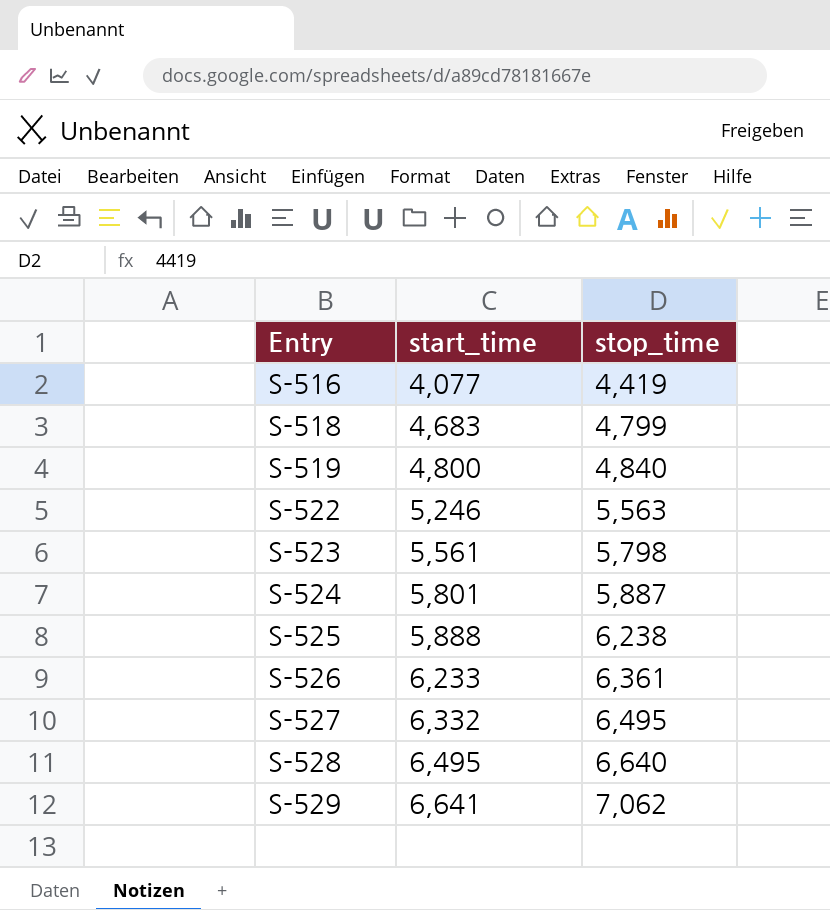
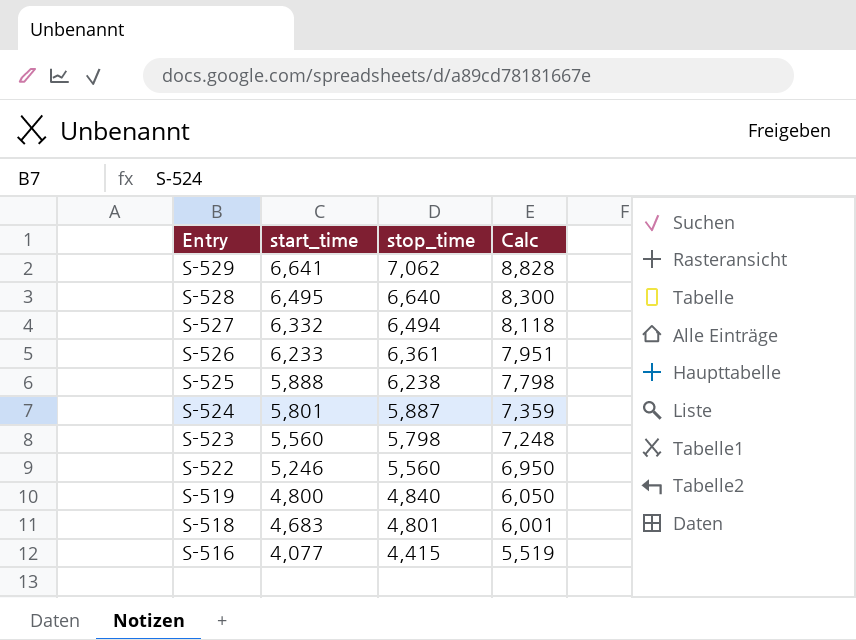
row order: Entry ascending -> Entry descending
column Calc | formula: none -> [stop_time] * 1.25
S-527 | stop_time: 6,495 -> 6,494
S-523 | start_time: 5,561 -> 5,560
S-522 | stop_time: 5,563 -> 5,560
S-518 | stop_time: 4,799 -> 4,801
S-516 | stop_time: 4,419 -> 4,415

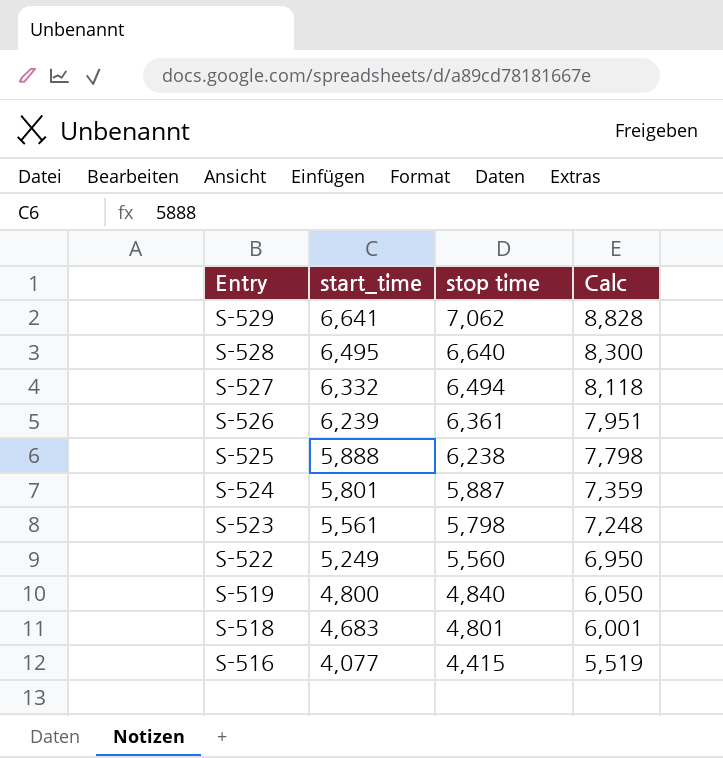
column name: stop_time -> stop time
S-526 | start_time: 6,233 -> 6,239
S-523 | start_time: 5,560 -> 5,561
S-522 | start_time: 5,246 -> 5,249

